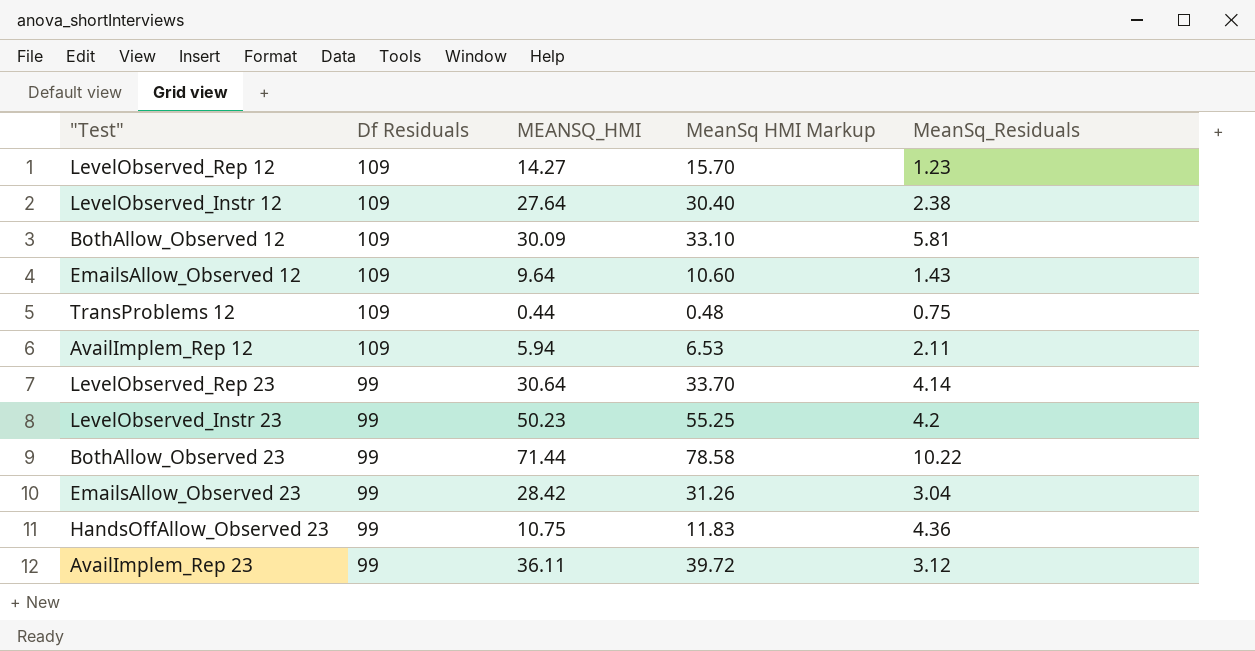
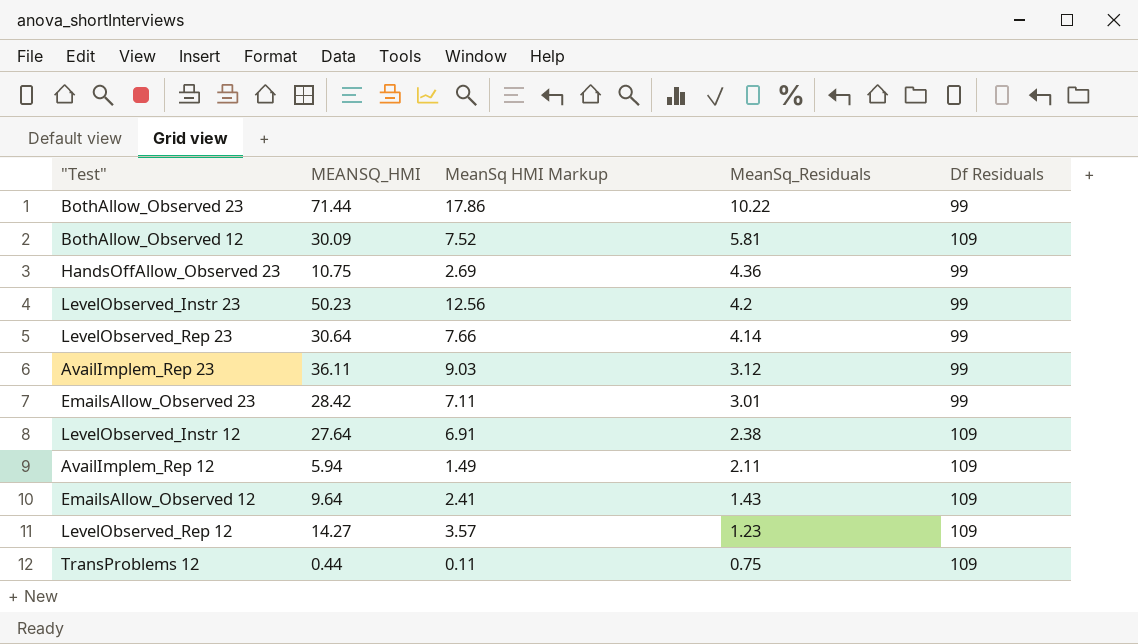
row order: Df Residuals descending -> MeanSq_Residuals descending
column MeanSq HMI Markup | formula: [MEANSQ_HMI] * 1.1 -> [MEANSQ_HMI] * 0.25
column Df Residuals | position: 2 -> 5
EmailsAllow_Observed 23 | MeanSq_Residuals: 3.04 -> 3.01

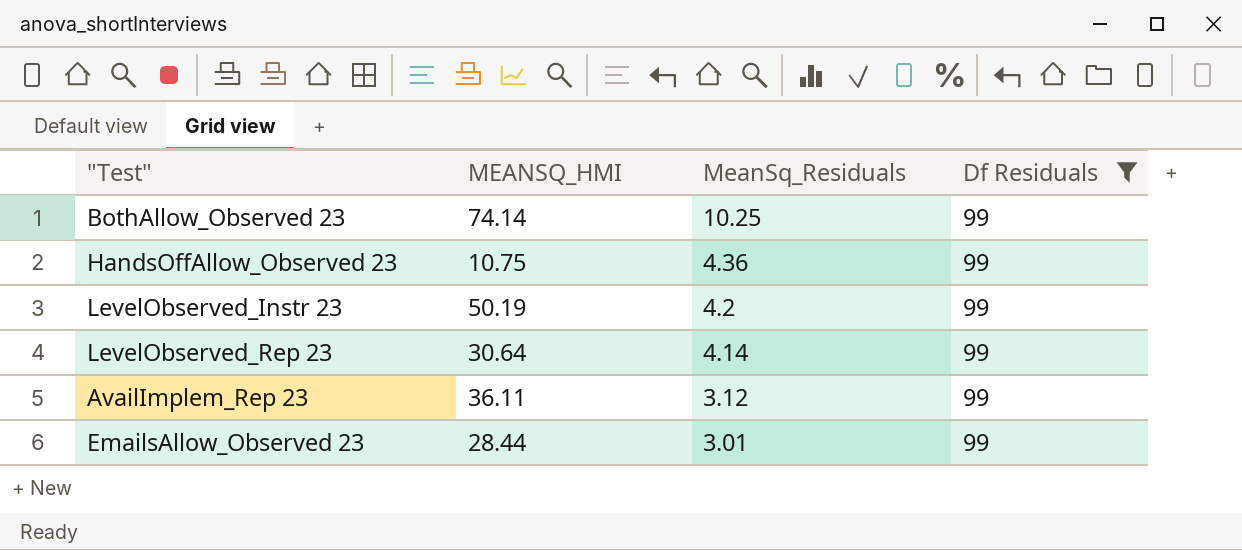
filter: none -> Df Residuals = 99
column MeanSq HMI Markup | formula: [MEANSQ_HMI] * 0.25 -> none
BothAllow_Observed 23 | MEANSQ_HMI: 71.44 -> 74.14
BothAllow_Observed 23 | MeanSq_Residuals: 10.22 -> 10.25
LevelObserved_Instr 23 | MEANSQ_HMI: 50.23 -> 50.19
EmailsAllow_Observed 23 | MEANSQ_HMI: 28.42 -> 28.44

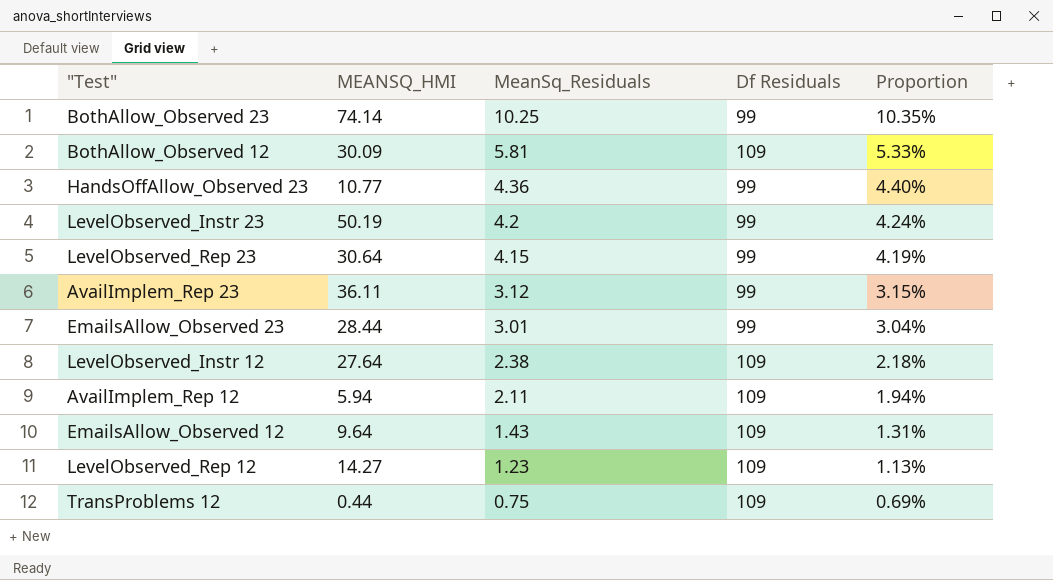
filter: Df Residuals = 99 -> none
column Proportion | formula: none -> [MeanSq_Residuals] / [Df Residuals]
HandsOffAllow_Observed 23 | MEANSQ_HMI: 10.75 -> 10.77
LevelObserved_Rep 23 | MeanSq_Residuals: 4.14 -> 4.15

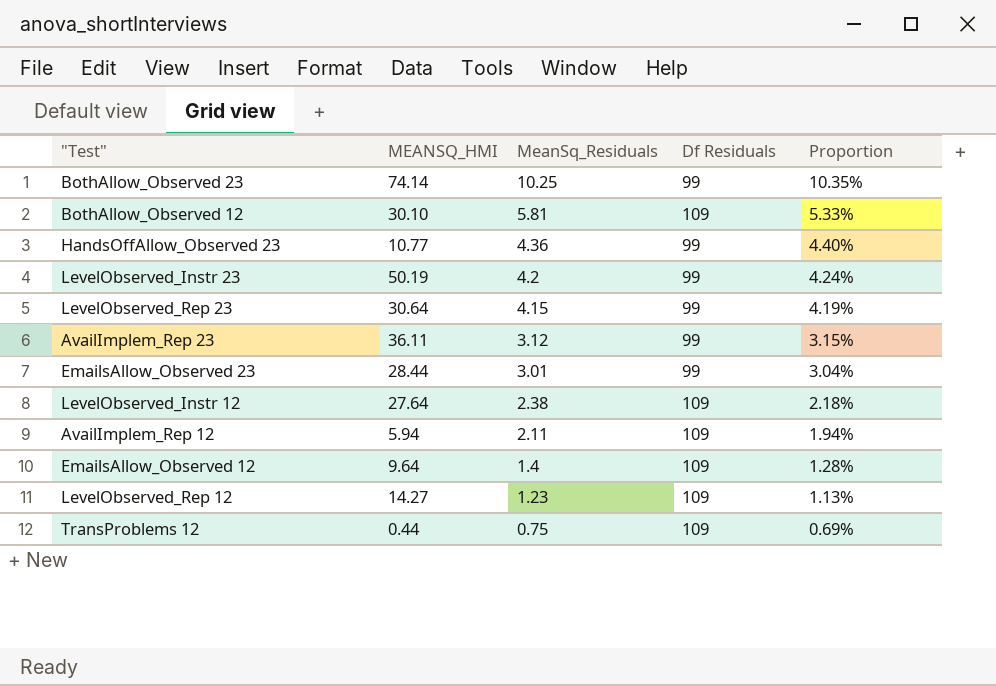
BothAllow_Observed 12 | MEANSQ_HMI: 30.09 -> 30.10
EmailsAllow_Observed 12 | MeanSq_Residuals: 1.43 -> 1.4
EmailsAllow_Observed 12 | Proportion: 1.31% -> 1.28%

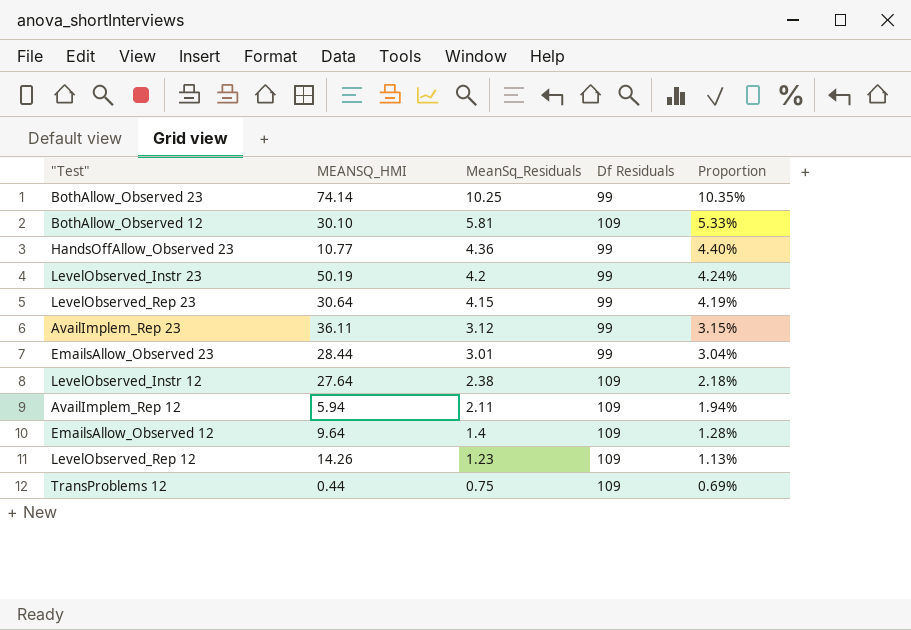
LevelObserved_Rep 12 | MEANSQ_HMI: 14.27 -> 14.26

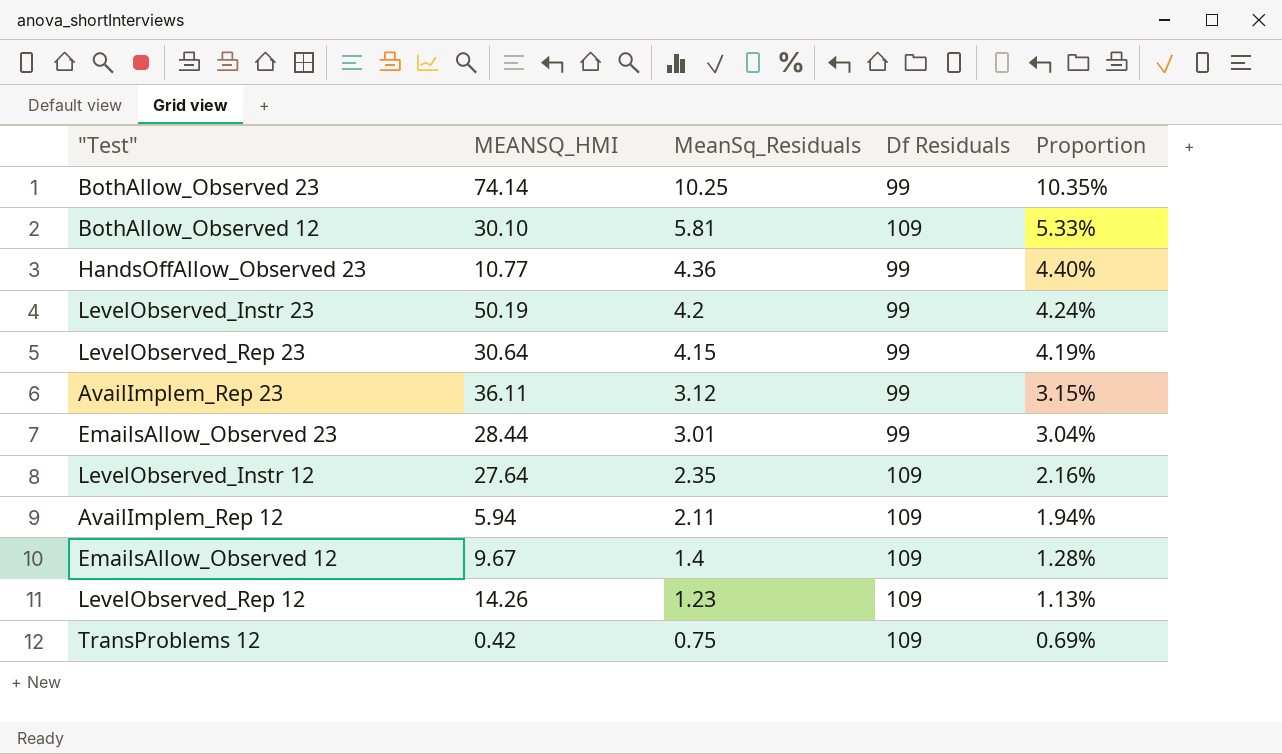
LevelObserved_Instr 12 | MeanSq_Residuals: 2.38 -> 2.35
LevelObserved_Instr 12 | Proportion: 2.18% -> 2.16%
EmailsAllow_Observed 12 | MEANSQ_HMI: 9.64 -> 9.67
TransProblems 12 | MEANSQ_HMI: 0.44 -> 0.42

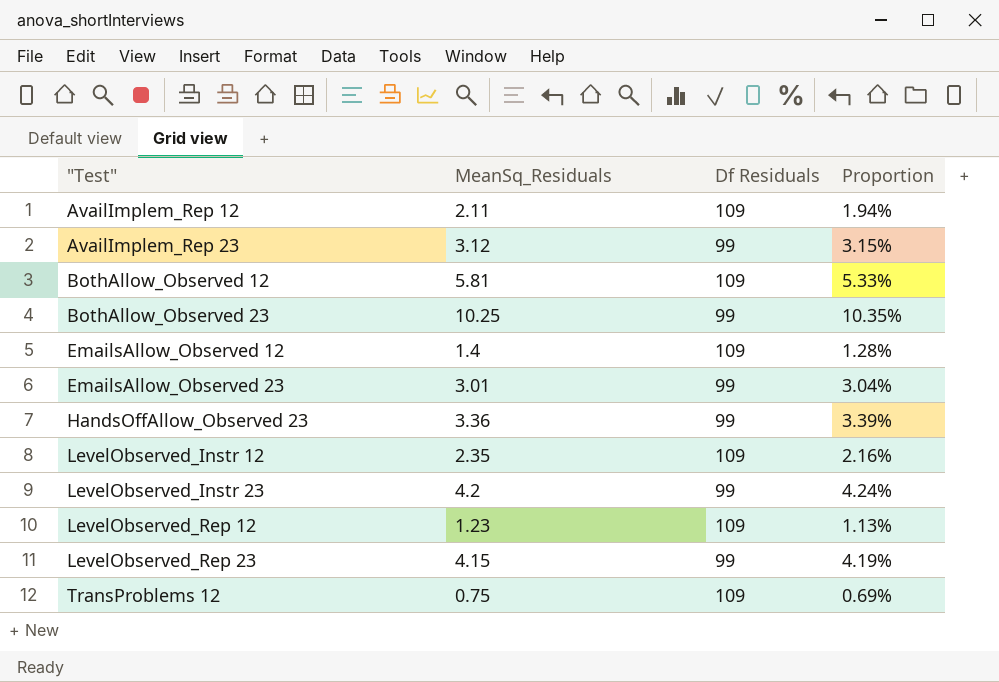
row order: MeanSq_Residuals descending -> "Test" ascending
column MEANSQ_HMI | position: 2 -> none
HandsOffAllow_Observed 23 | MeanSq_Residuals: 4.36 -> 3.36
HandsOffAllow_Observed 23 | Proportion: 4.40% -> 3.39%

